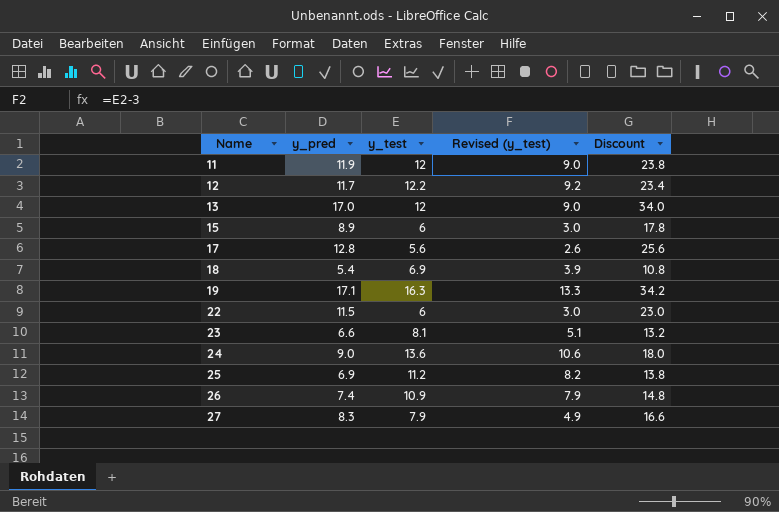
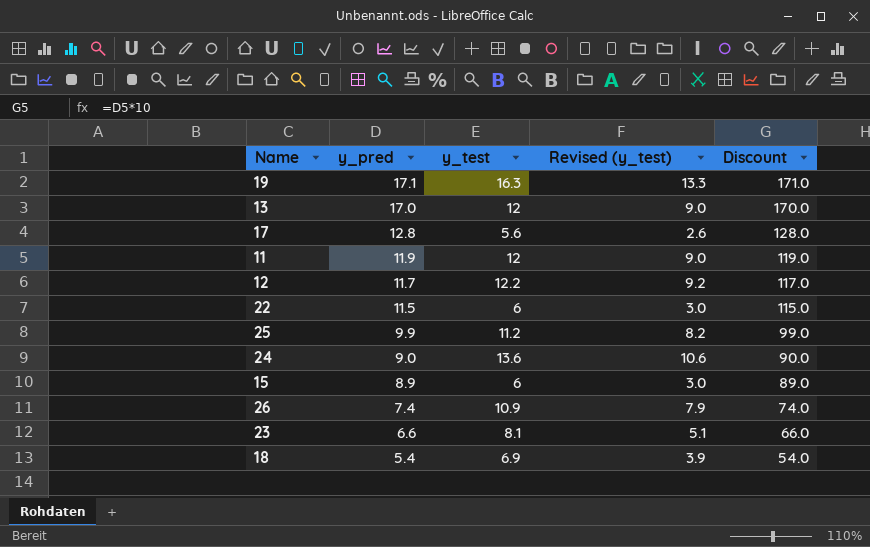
row order: Name ascending -> y_pred descending
column Discount | formula: [y_pred] * 2 -> [y_pred] * 10
row 27: 8.3 | 7.9 | 4.9 | 16.6 -> none
25 | y_pred: 6.9 -> 9.9

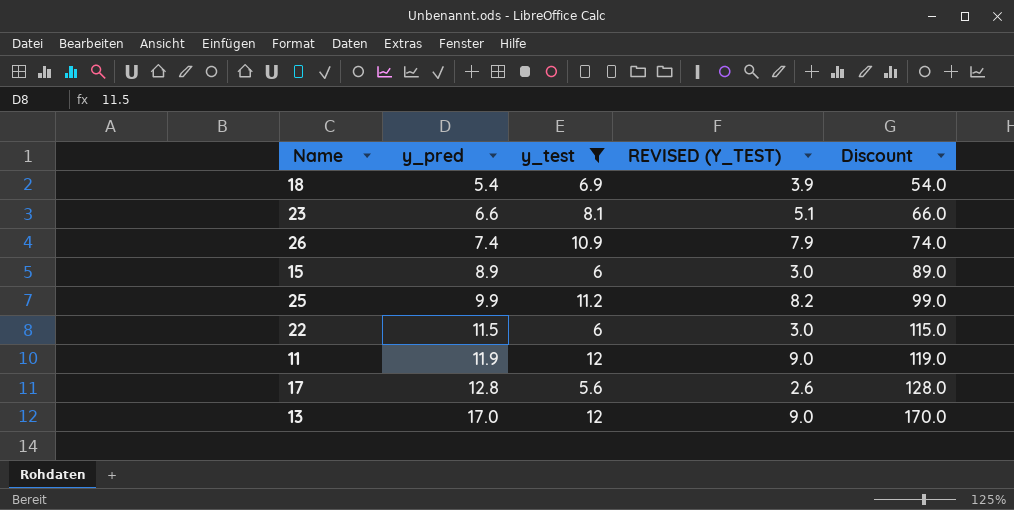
filter: none -> y_test <= 12
row order: y_pred descending -> y_pred ascending
column name: Revised (y_test) -> REVISED (Y_TEST)

